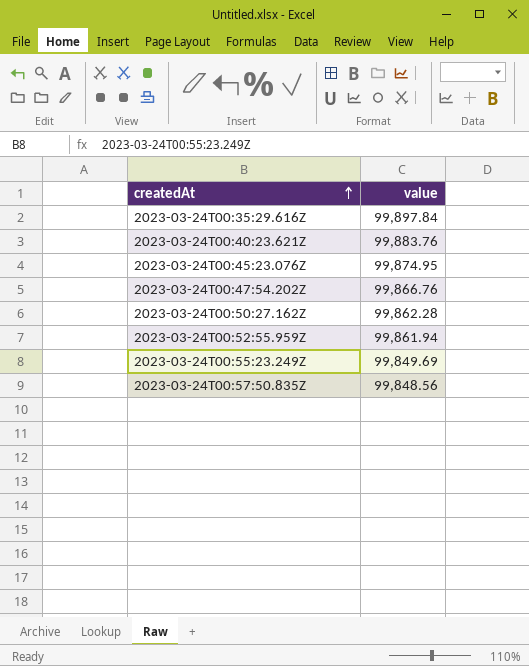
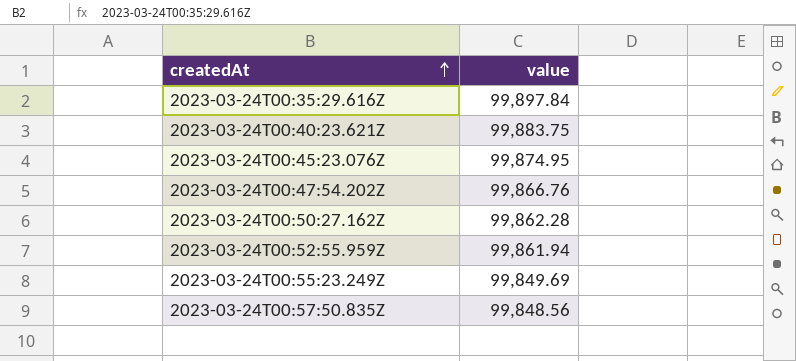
2023-03-24T00:40:23.621Z | value: 99,883.76 -> 99,883.75

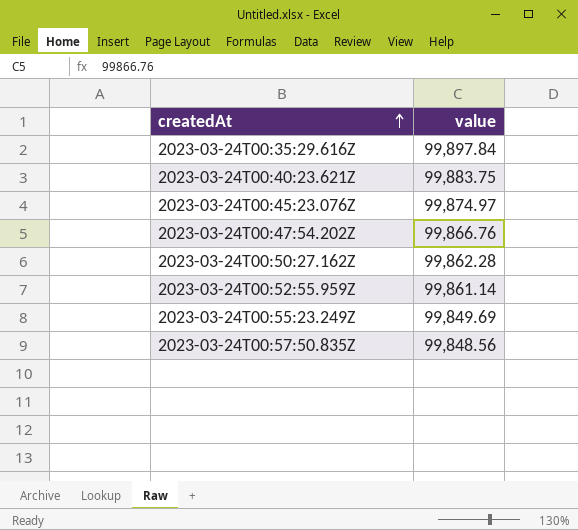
2023-03-24T00:45:23.076Z | value: 99,874.95 -> 99,874.97
2023-03-24T00:52:55.959Z | value: 99,861.94 -> 99,861.14

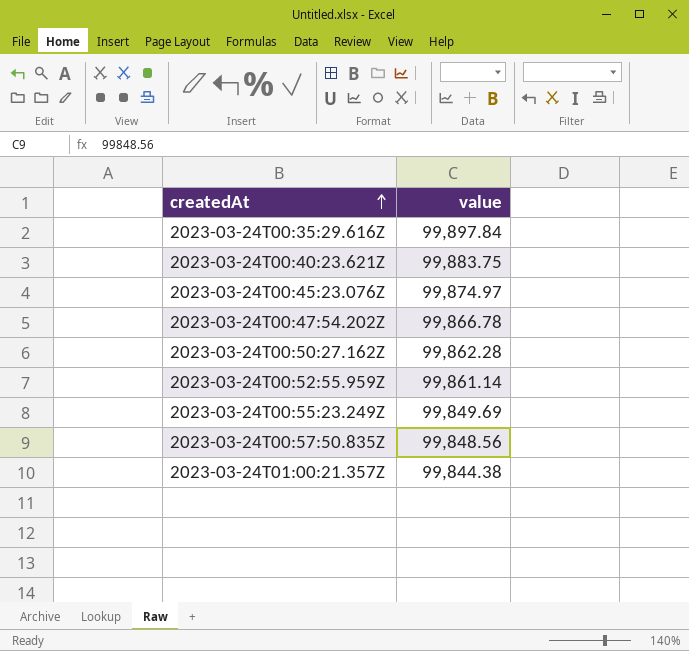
2023-03-24T00:47:54.202Z | value: 99,866.76 -> 99,866.78
row 2023-03-24T01:00:21.357Z: none -> 99,844.38

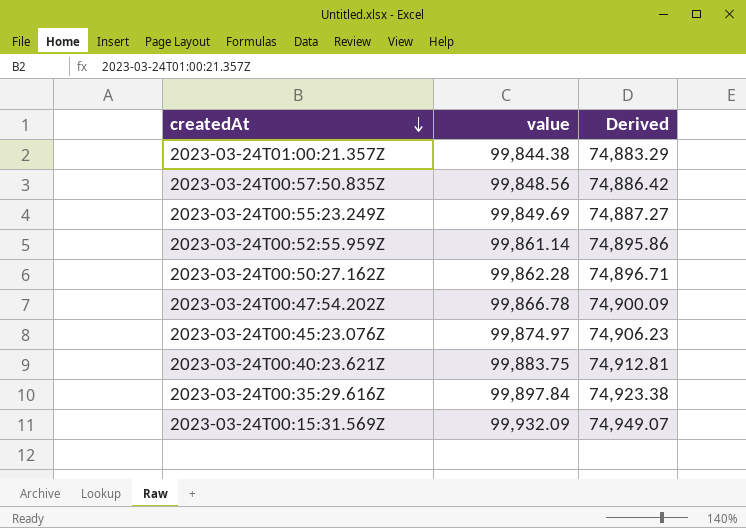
row order: createdAt ascending -> createdAt descending
column Derived | formula: none -> [value] * 0.75
row 2023-03-24T00:15:31.569Z: none -> 99,932.09 | 74,949.07

